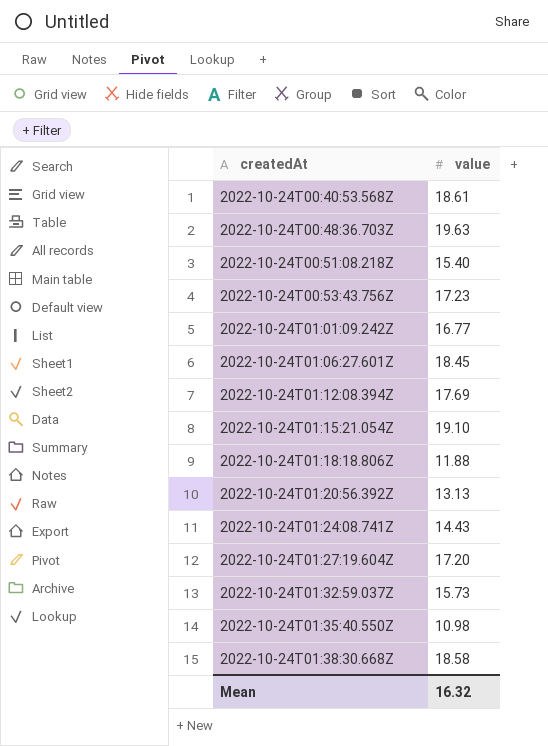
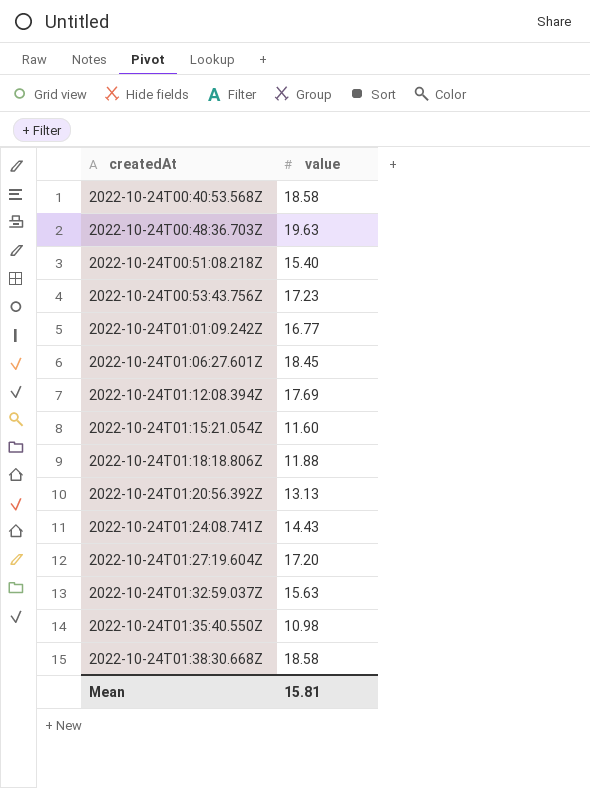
2022-10-24T00:40:53.568Z | value: 18.61 -> 18.58
2022-10-24T01:15:21.054Z | value: 19.10 -> 11.60
2022-10-24T01:32:59.037Z | value: 15.73 -> 15.63
Mean | value: 16.32 -> 15.81

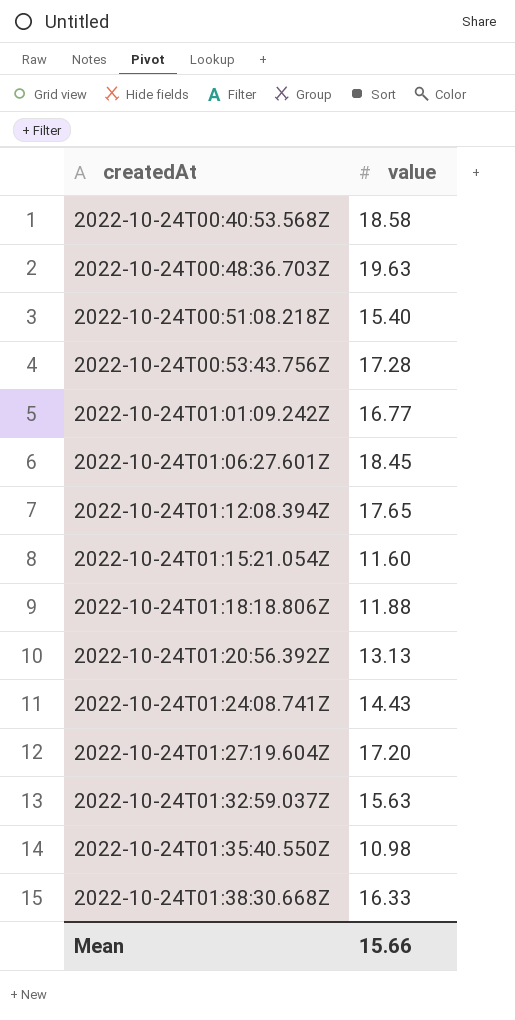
2022-10-24T00:53:43.756Z | value: 17.23 -> 17.28
2022-10-24T01:12:08.394Z | value: 17.69 -> 17.65
2022-10-24T01:38:30.668Z | value: 18.58 -> 16.33
Mean | value: 15.81 -> 15.66

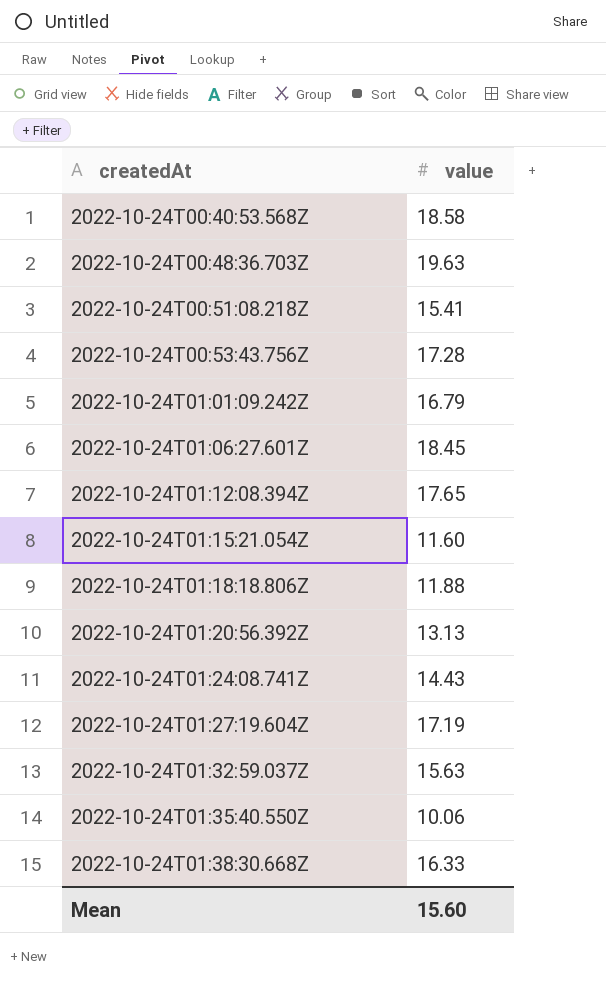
2022-10-24T00:51:08.218Z | value: 15.40 -> 15.41
2022-10-24T01:01:09.242Z | value: 16.77 -> 16.79
2022-10-24T01:27:19.604Z | value: 17.20 -> 17.19
2022-10-24T01:35:40.550Z | value: 10.98 -> 10.06
Mean | value: 15.66 -> 15.60

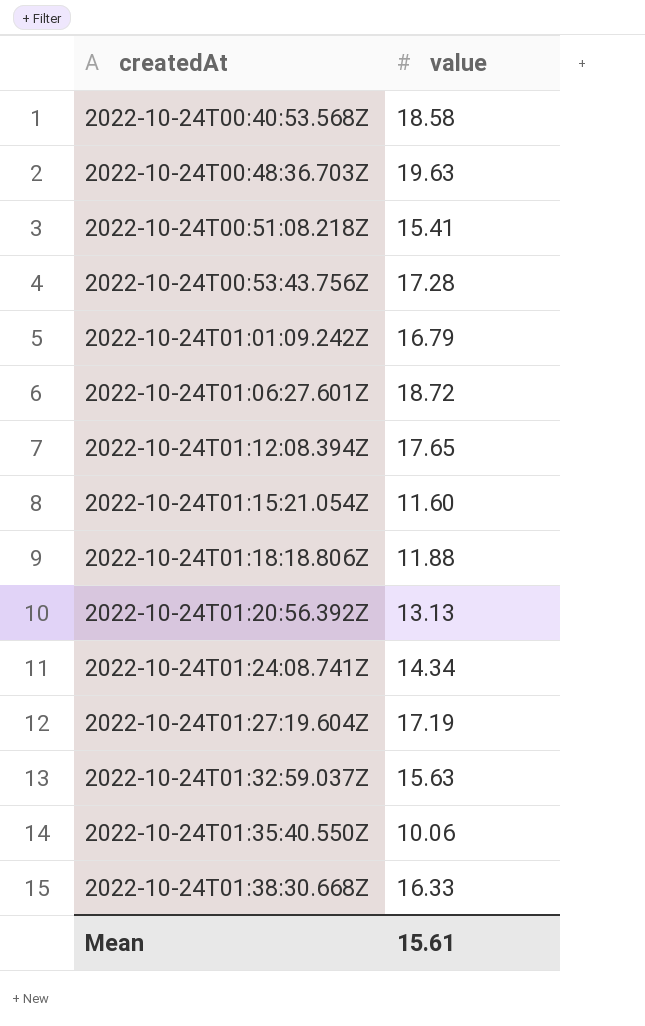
2022-10-24T01:06:27.601Z | value: 18.45 -> 18.72
2022-10-24T01:24:08.741Z | value: 14.43 -> 14.34
Mean | value: 15.60 -> 15.61

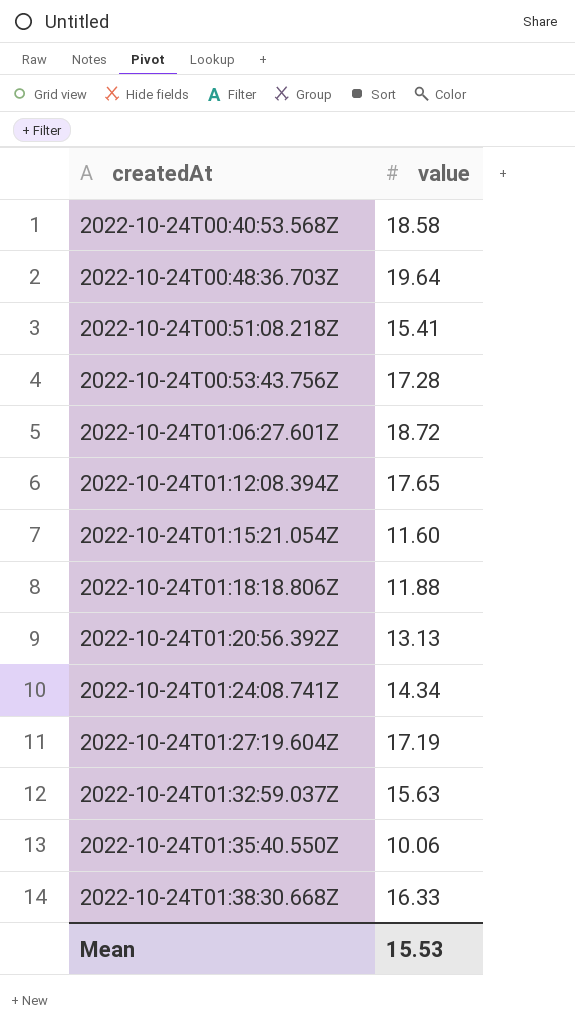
row 2022-10-24T01:01:09.242Z: 16.79 -> none
2022-10-24T00:48:36.703Z | value: 19.63 -> 19.64
Mean | value: 15.61 -> 15.53

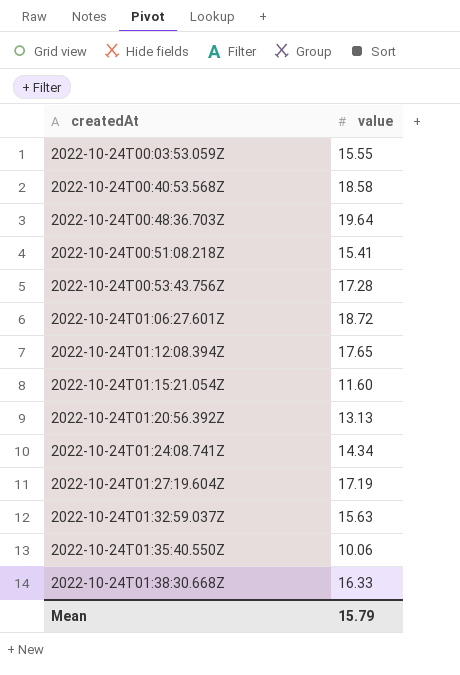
row 2022-10-24T01:18:18.806Z: 11.88 -> none
row 2022-10-24T00:03:53.059Z: none -> 15.55
Mean | value: 15.53 -> 15.79

